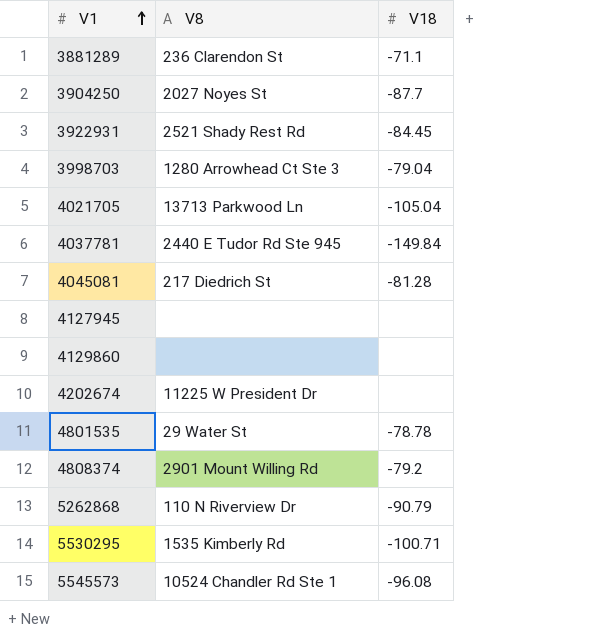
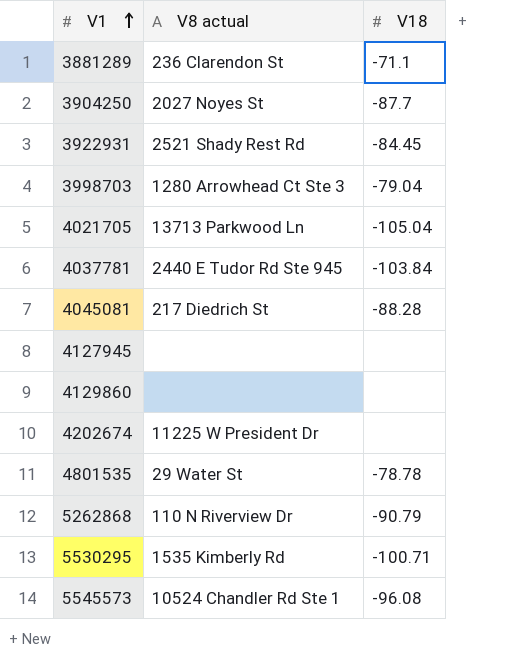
column name: V8 -> V8 actual
row 4808374: 2901 Mount Willing Rd | -79.2 -> none
4037781 | V18: -149.84 -> -103.84
4045081 | V18: -81.28 -> -88.28

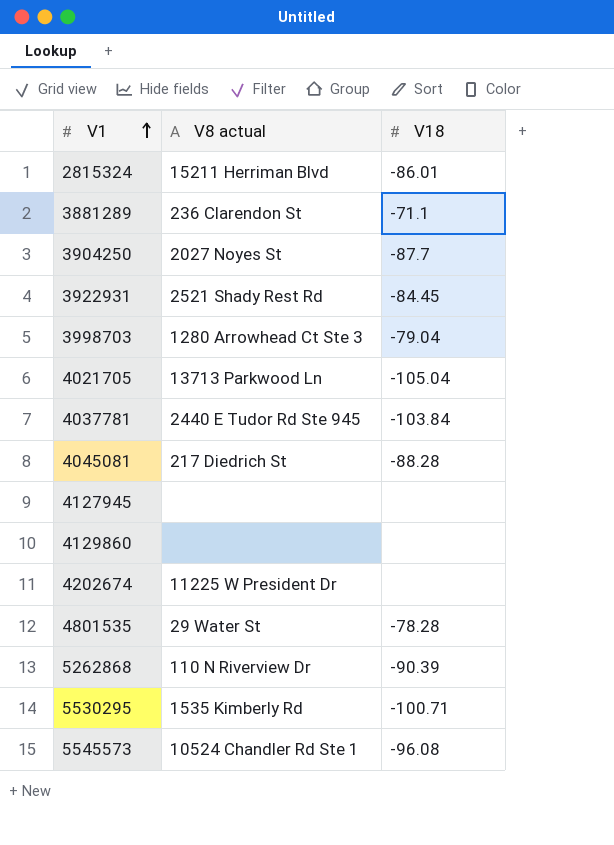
row 2815324: none -> 15211 Herriman Blvd | -86.01
4801535 | V18: -78.78 -> -78.28
5262868 | V18: -90.79 -> -90.39

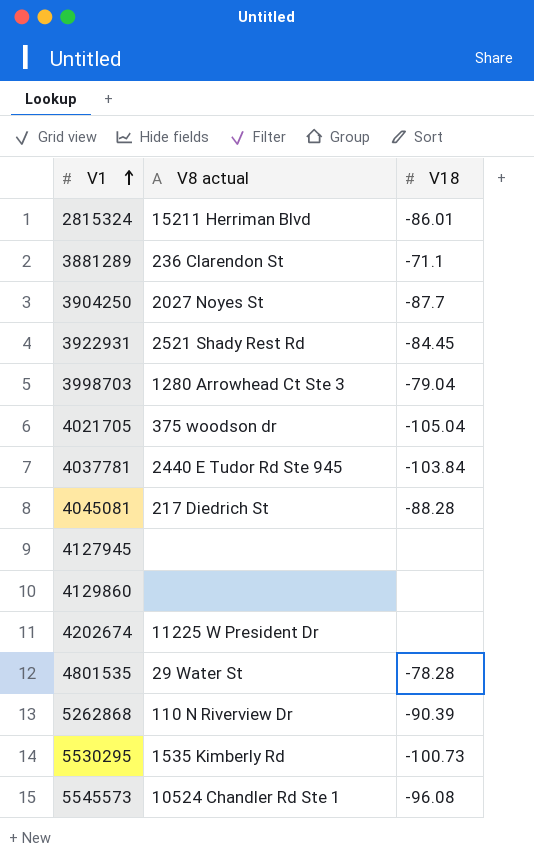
4021705 | V8 actual: 13713 Parkwood Ln -> 375 woodson dr
5530295 | V18: -100.71 -> -100.73

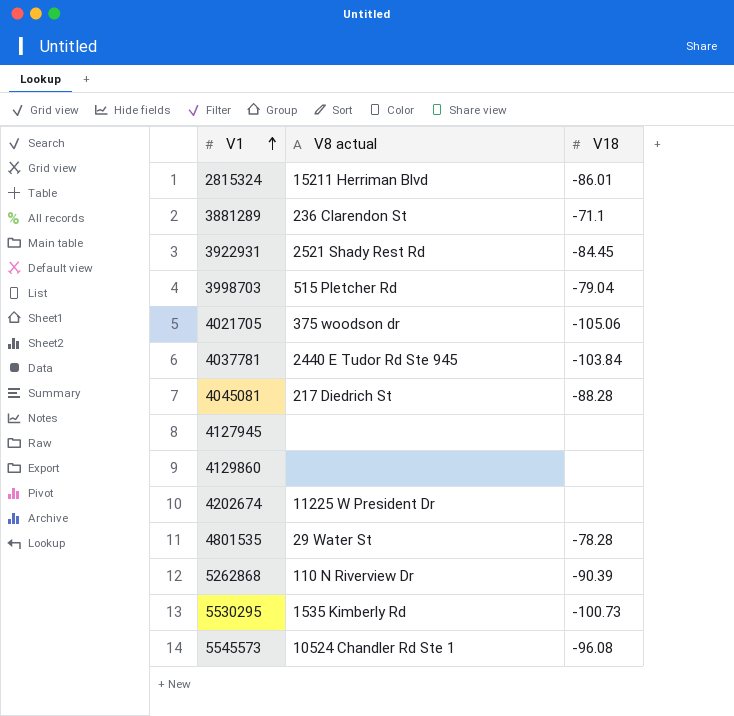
row 3904250: 2027 Noyes St | -87.7 -> none
3998703 | V8 actual: 1280 Arrowhead Ct Ste 3 -> 515 Pletcher Rd
4021705 | V18: -105.04 -> -105.06

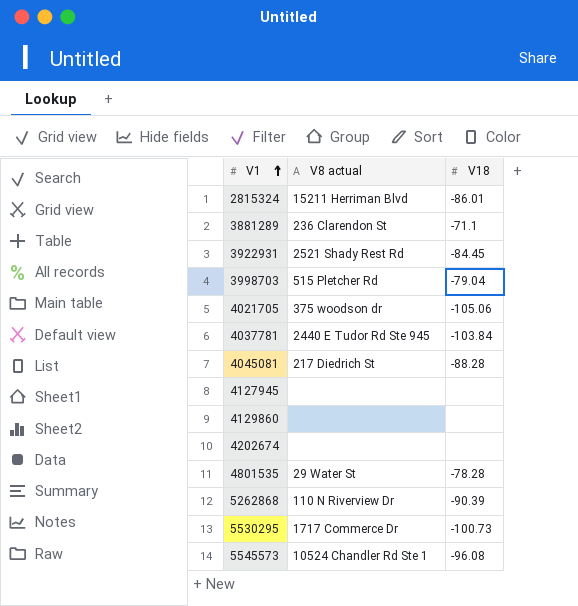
4202674 | V8 actual: 11225 W President Dr -> none
5530295 | V8 actual: 1535 Kimberly Rd -> 1717 Commerce Dr

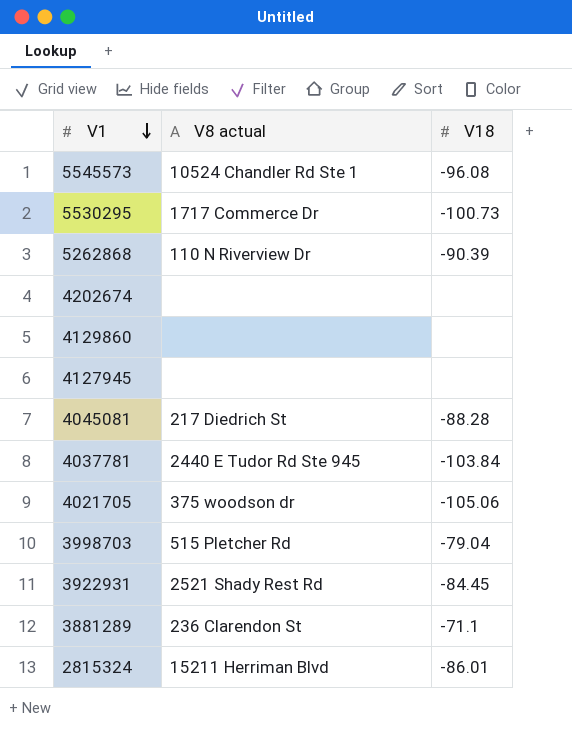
row order: V1 ascending -> V1 descending
row 4801535: 29 Water St | -78.28 -> none

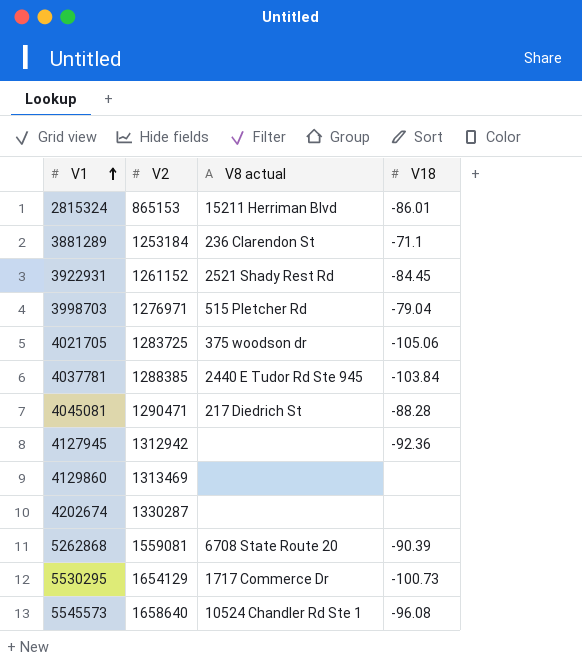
row order: V1 descending -> V1 ascending
column V2 | position: none -> 2
4127945 | V18: none -> -92.36
5262868 | V8 actual: 110 N Riverview Dr -> 6708 State Route 20

